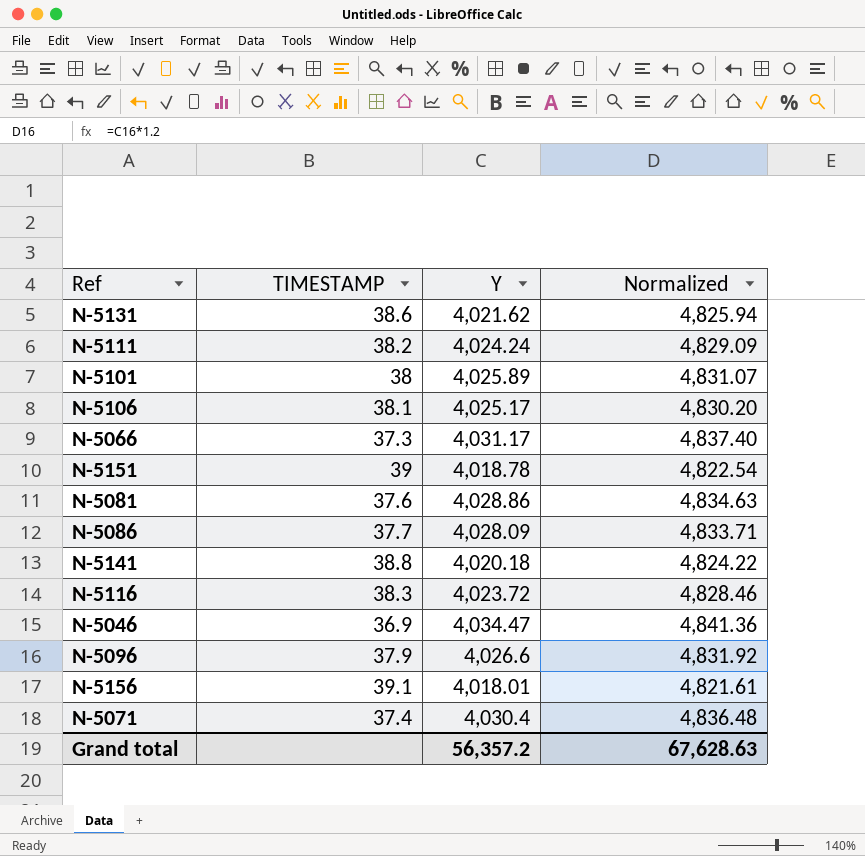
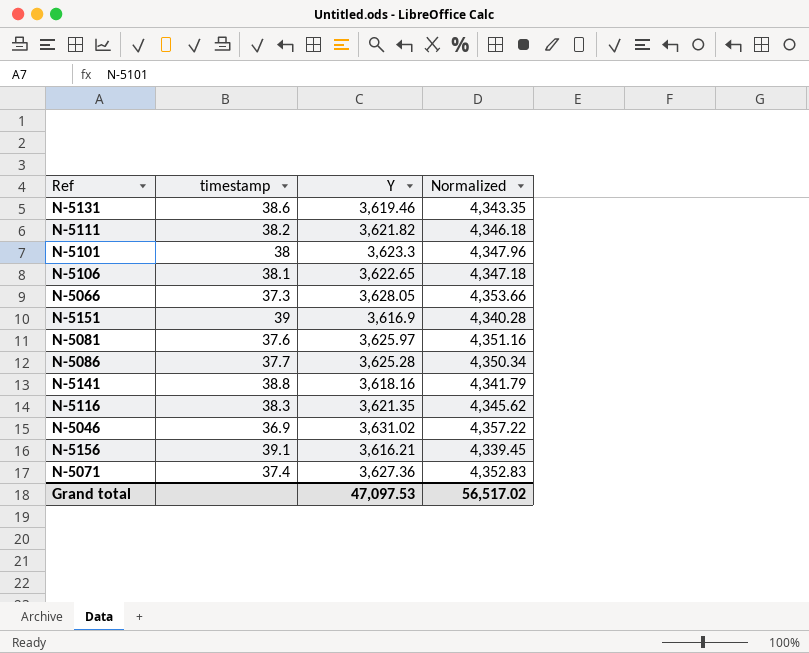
column name: TIMESTAMP -> timestamp
row N-5096: 37.9 | 4,026.6 | 4,831.92 -> none
N-5131 | Y: 4,021.62 -> 3,619.46
N-5131 | Normalized: 4,825.94 -> 4,343.35
N-5111 | Y: 4,024.24 -> 3,621.82
N-5111 | Normalized: 4,829.09 -> 4,346.18
N-5101 | Y: 4,025.89 -> 3,623.3
N-5101 | Normalized: 4,831.07 -> 4,347.96
N-5106 | Y: 4,025.17 -> 3,622.65
N-5106 | Normalized: 4,830.20 -> 4,347.18
N-5066 | Y: 4,031.17 -> 3,628.05
N-5066 | Normalized: 4,837.40 -> 4,353.66
N-5151 | Y: 4,018.78 -> 3,616.9
N-5151 | Normalized: 4,822.54 -> 4,340.28
N-5081 | Y: 4,028.86 -> 3,625.97
N-5081 | Normalized: 4,834.63 -> 4,351.16
N-5086 | Y: 4,028.09 -> 3,625.28
N-5086 | Normalized: 4,833.71 -> 4,350.34
N-5141 | Y: 4,020.18 -> 3,618.16
N-5141 | Normalized: 4,824.22 -> 4,341.79
N-5116 | Y: 4,023.72 -> 3,621.35
N-5116 | Normalized: 4,828.46 -> 4,345.62
N-5046 | Y: 4,034.47 -> 3,631.02
N-5046 | Normalized: 4,841.36 -> 4,357.22
N-5156 | Y: 4,018.01 -> 3,616.21
N-5156 | Normalized: 4,821.61 -> 4,339.45
N-5071 | Y: 4,030.4 -> 3,627.36
N-5071 | Normalized: 4,836.48 -> 4,352.83
Grand total | Y: 56,357.2 -> 47,097.53
Grand total | Normalized: 67,628.63 -> 56,517.02

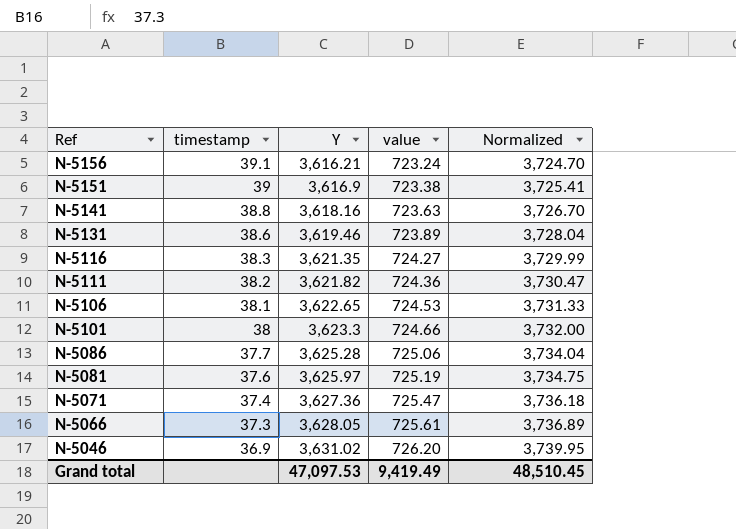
row order: none -> Ref descending
column value | formula: none -> [Y] * 0.2
column Normalized | formula: [Y] * 1.2 -> [Y] * 1.03
Grand total | Normalized: 56,517.02 -> 48,510.45

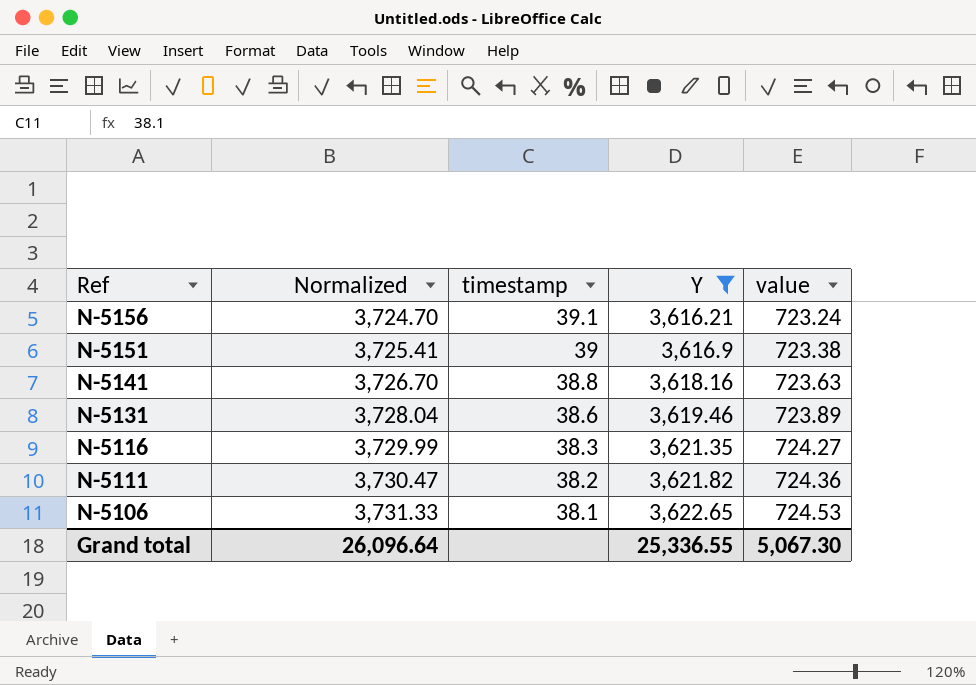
filter: none -> Y <= 3,622.65
column Normalized | position: 5 -> 2
Grand total | Normalized: 48,510.45 -> 26,096.64
Grand total | Y: 47,097.53 -> 25,336.55
Grand total | value: 9,419.49 -> 5,067.30

